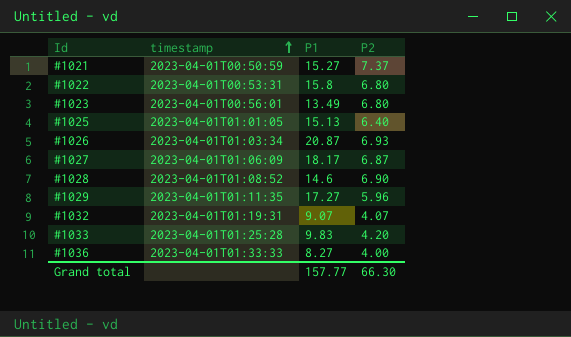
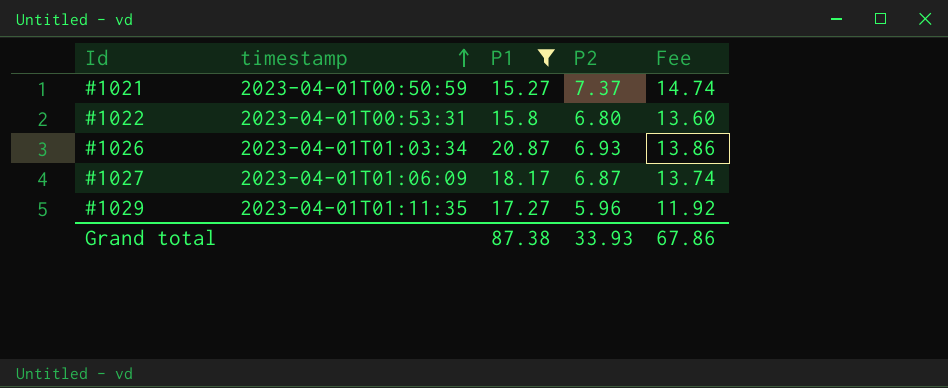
filter: none -> P1 >= 15.27
column Fee | formula: none -> [P2] * 2
Grand total | P1: 157.77 -> 87.38
Grand total | P2: 66.30 -> 33.93

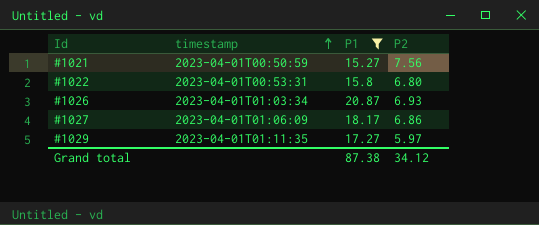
column Fee | formula: [P2] * 2 -> none
#1021 | P2: 7.37 -> 7.56
#1027 | P2: 6.87 -> 6.86
#1029 | P2: 5.96 -> 5.97
Grand total | P2: 33.93 -> 34.12

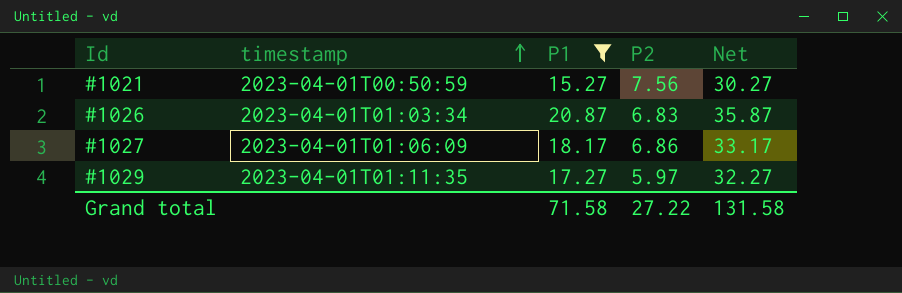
column Net | formula: none -> [P1] + 15
row #1022: 2023-04-01T00:53:31 | 15.8 | 6.80 -> none
#1026 | P2: 6.93 -> 6.83
Grand total | P1: 87.38 -> 71.58
Grand total | P2: 34.12 -> 27.22

